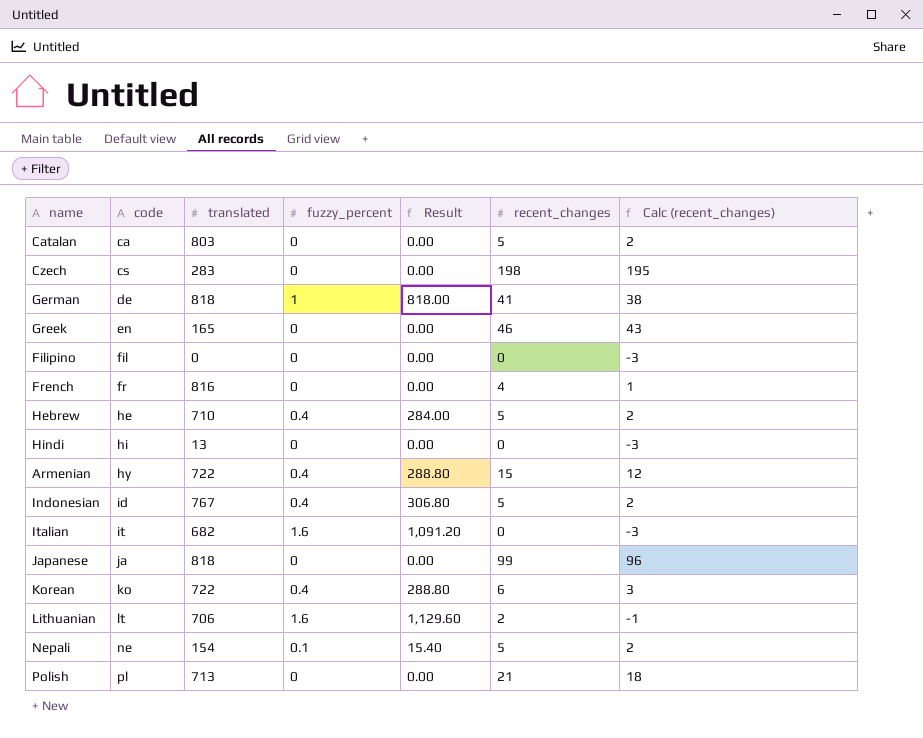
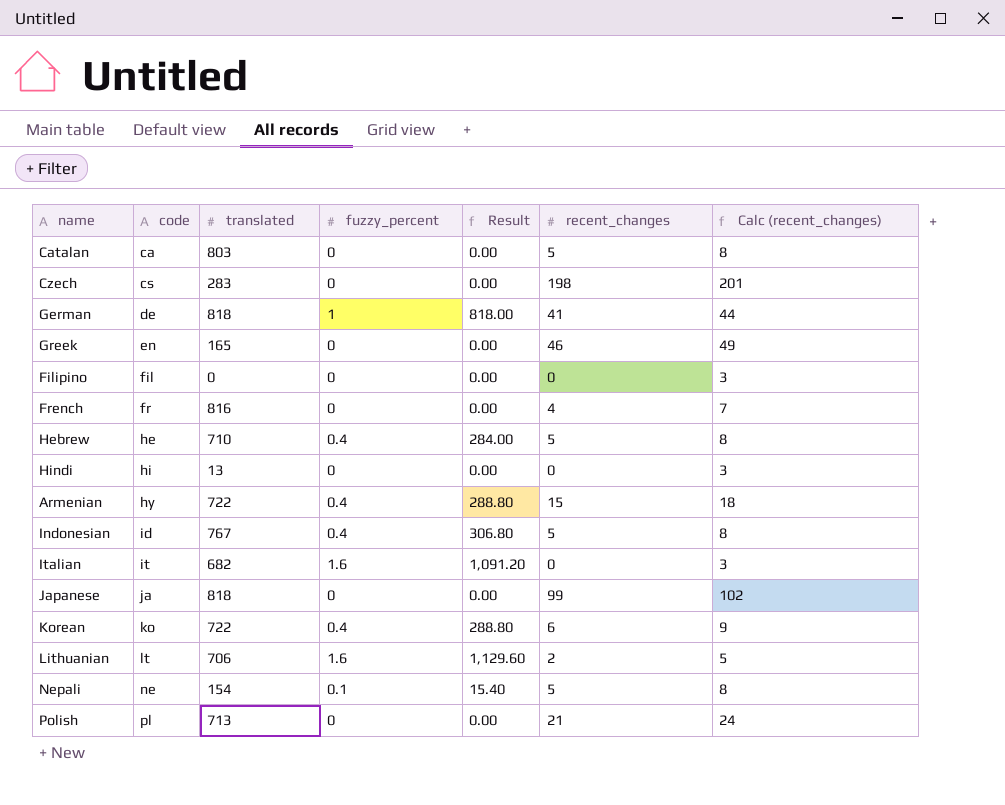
column Calc (recent_changes) | formula: [recent_changes] - 3 -> [recent_changes] + 3

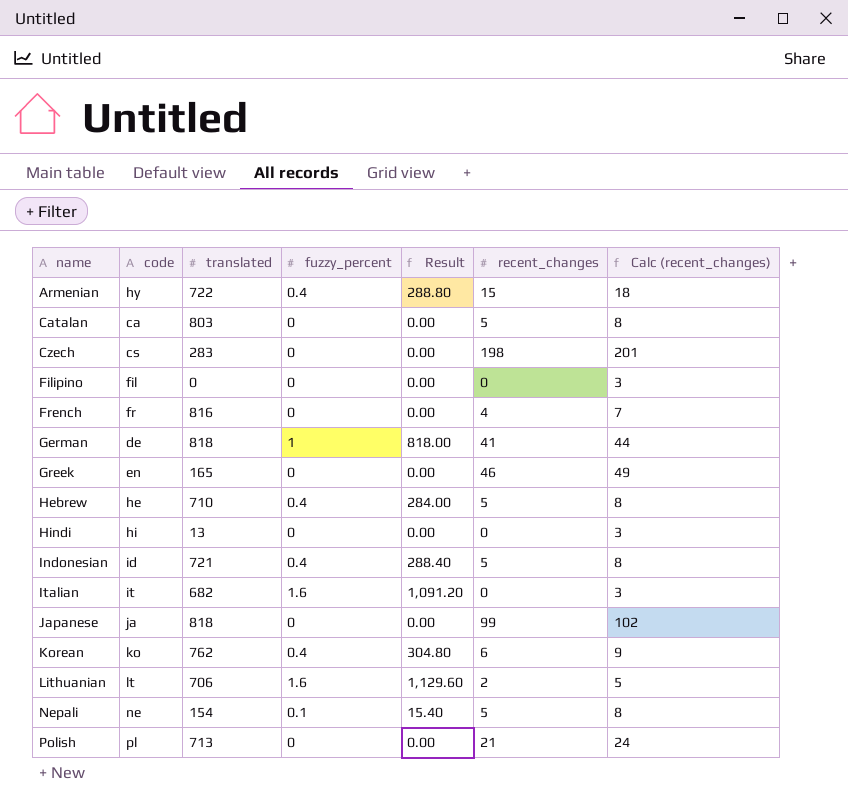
row order: code ascending -> name ascending
Indonesian | translated: 767 -> 721
Indonesian | Result: 306.80 -> 288.40
Korean | translated: 722 -> 762
Korean | Result: 288.80 -> 304.80

